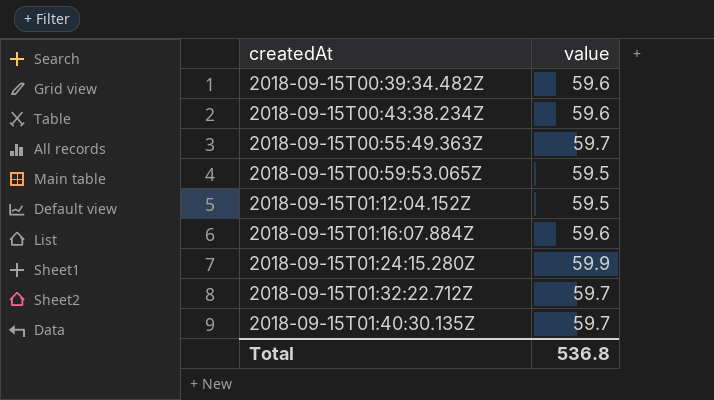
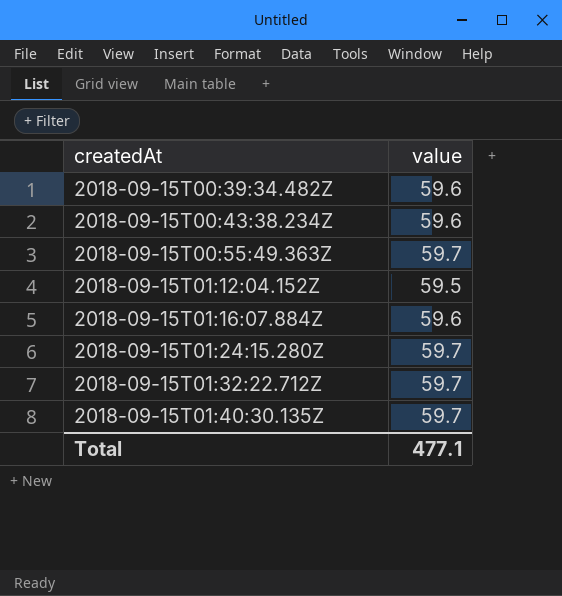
row 2018-09-15T00:59:53.065Z: 59.5 -> none
2018-09-15T01:24:15.280Z | value: 59.9 -> 59.7
Total | value: 536.8 -> 477.1

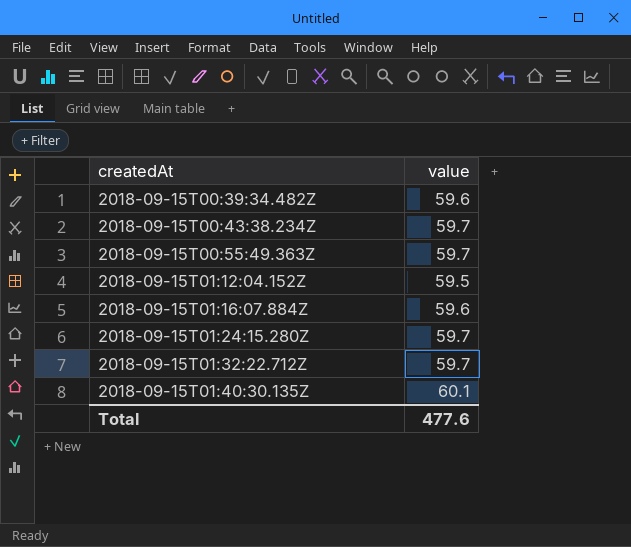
2018-09-15T00:43:38.234Z | value: 59.6 -> 59.7
2018-09-15T01:40:30.135Z | value: 59.7 -> 60.1
Total | value: 477.1 -> 477.6

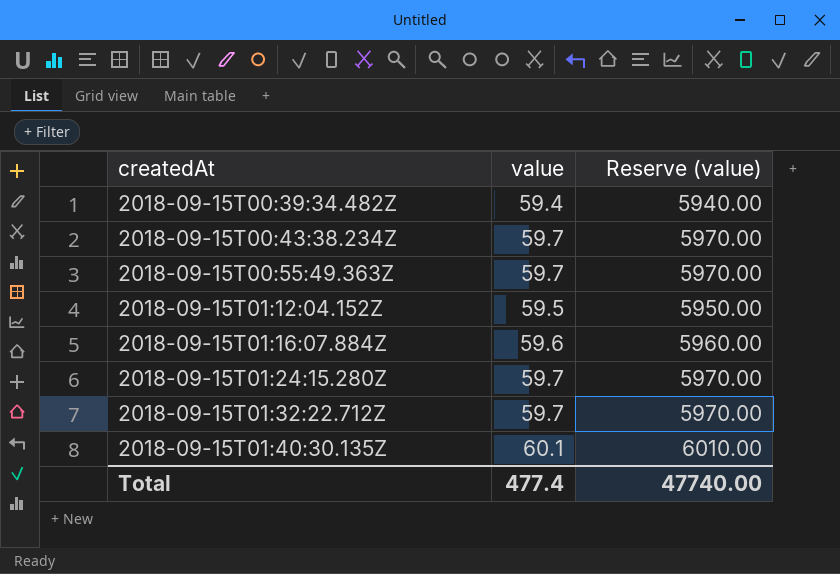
column Reserve (value) | formula: none -> [value] * 100
2018-09-15T00:39:34.482Z | value: 59.6 -> 59.4
Total | value: 477.6 -> 477.4

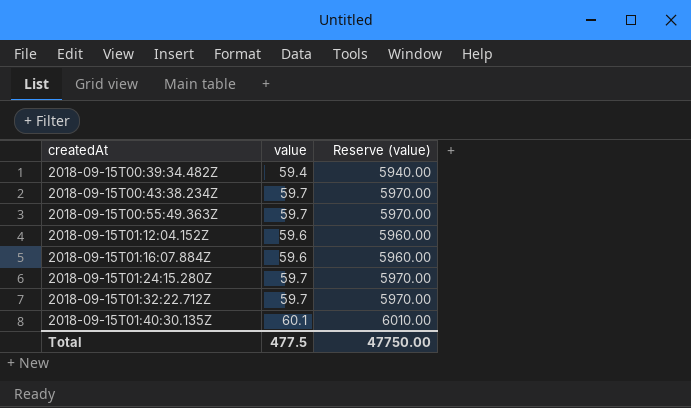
2018-09-15T01:12:04.152Z | value: 59.5 -> 59.6
2018-09-15T01:12:04.152Z | Reserve (value): 5950.00 -> 5960.00
Total | value: 477.4 -> 477.5
Total | Reserve (value): 47740.00 -> 47750.00

